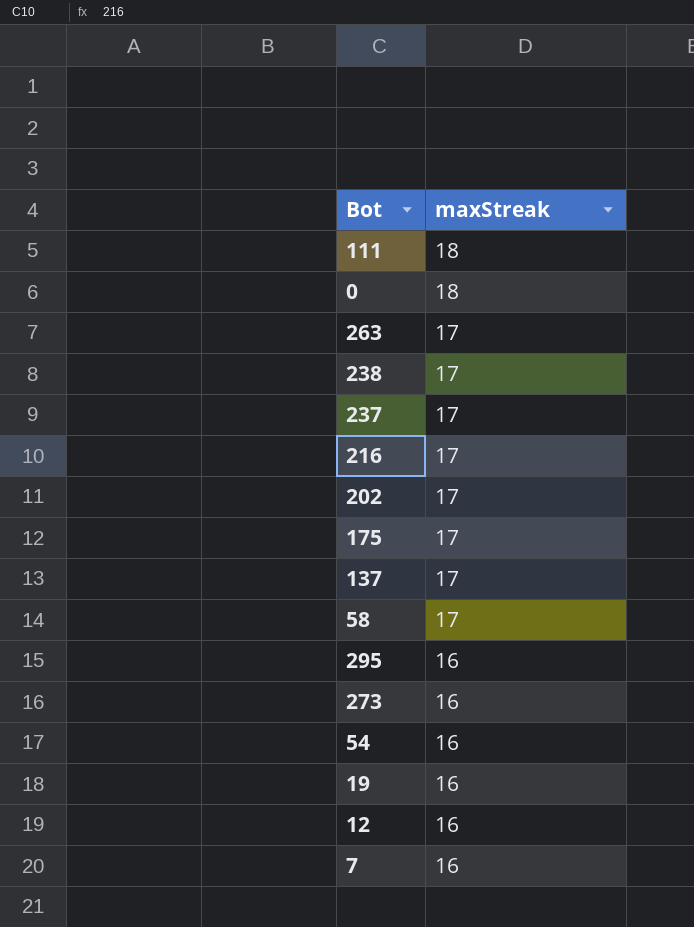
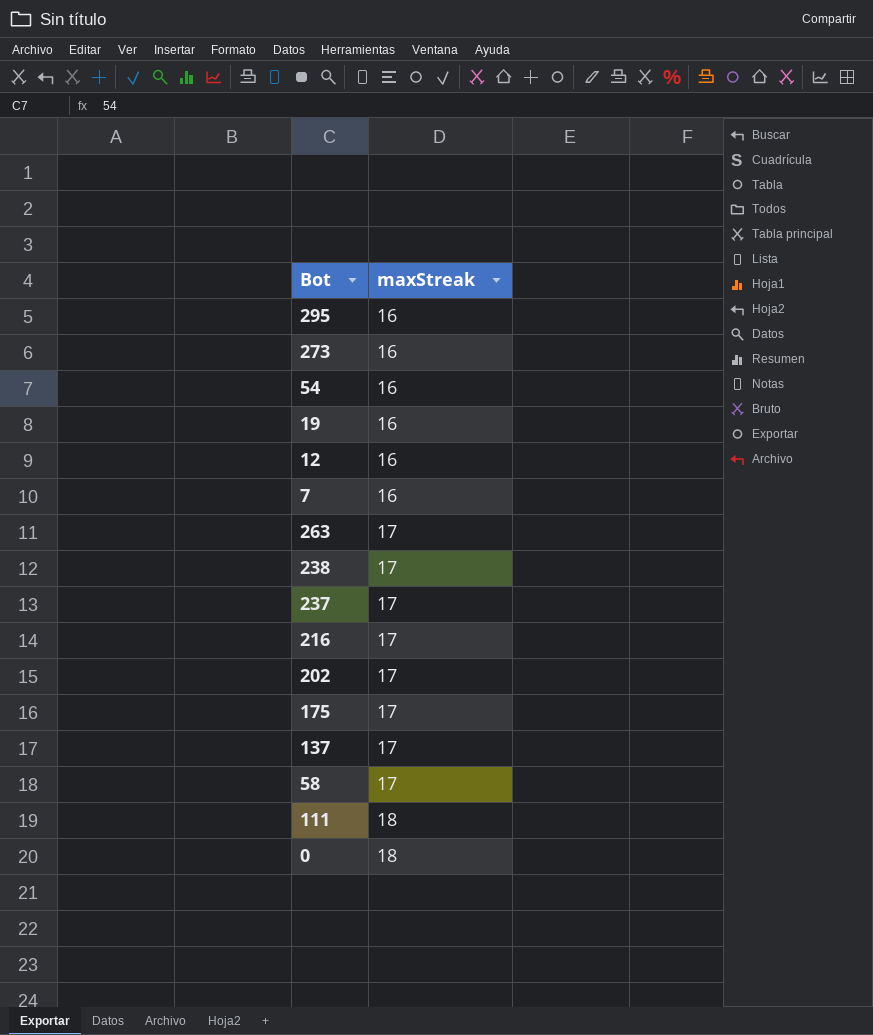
row order: maxStreak descending -> maxStreak ascending

